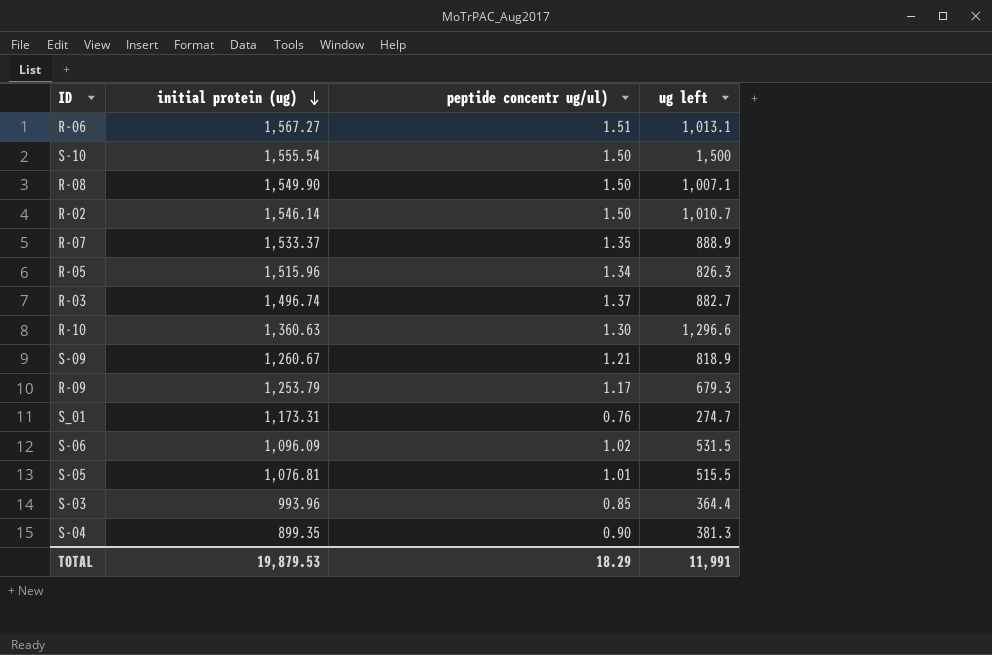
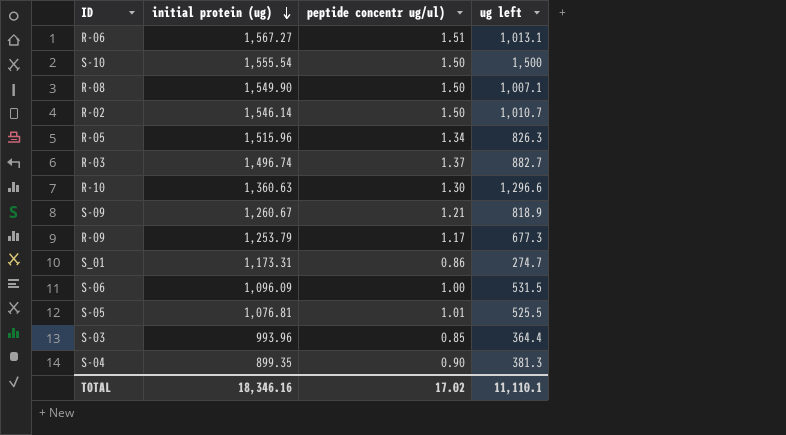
row R-07: 1,533.37 | 1.35 | 888.9 -> none
R-09 | ug left: 679.3 -> 677.3
S_01 | peptide concentr ug/ul): 0.76 -> 0.86
S-06 | peptide concentr ug/ul): 1.02 -> 1.00
S-05 | ug left: 515.5 -> 525.5
TOTAL | initial protein (ug): 19,879.53 -> 18,346.16
TOTAL | peptide concentr ug/ul): 18.29 -> 17.02
TOTAL | ug left: 11,991 -> 11,110.1

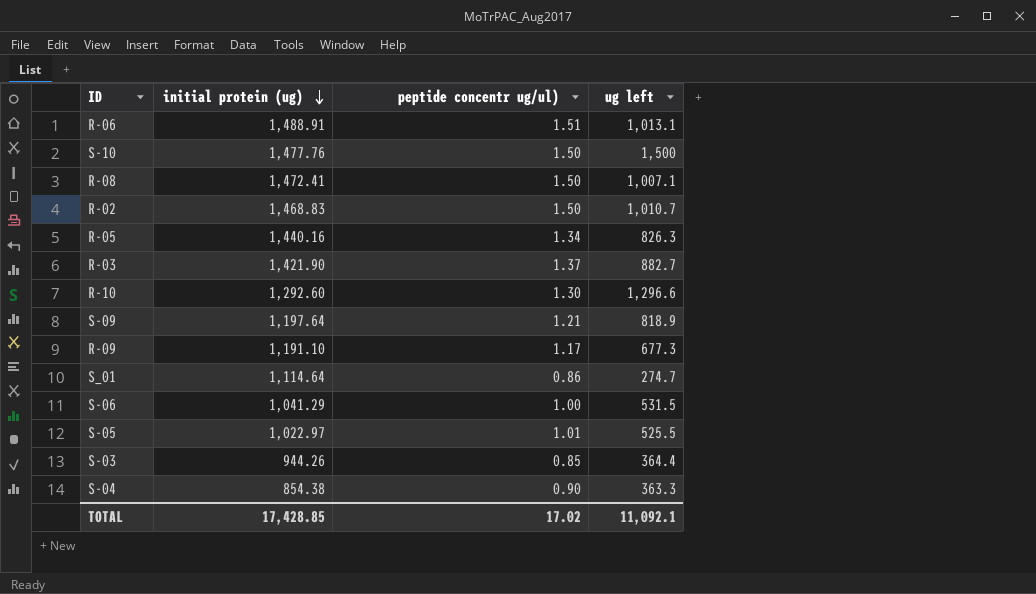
R-06 | initial protein (ug): 1,567.27 -> 1,488.91
S-10 | initial protein (ug): 1,555.54 -> 1,477.76
R-08 | initial protein (ug): 1,549.90 -> 1,472.41
R-02 | initial protein (ug): 1,546.14 -> 1,468.83
R-05 | initial protein (ug): 1,515.96 -> 1,440.16
R-03 | initial protein (ug): 1,496.74 -> 1,421.90
R-10 | initial protein (ug): 1,360.63 -> 1,292.60
S-09 | initial protein (ug): 1,260.67 -> 1,197.64
R-09 | initial protein (ug): 1,253.79 -> 1,191.10
S_01 | initial protein (ug): 1,173.31 -> 1,114.64
S-06 | initial protein (ug): 1,096.09 -> 1,041.29
S-05 | initial protein (ug): 1,076.81 -> 1,022.97
S-03 | initial protein (ug): 993.96 -> 944.26
S-04 | initial protein (ug): 899.35 -> 854.38
S-04 | ug left: 381.3 -> 363.3
TOTAL | initial protein (ug): 18,346.16 -> 17,428.85
TOTAL | ug left: 11,110.1 -> 11,092.1

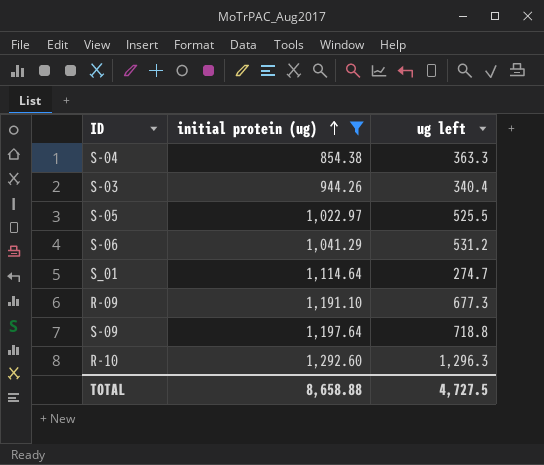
filter: none -> initial protein (ug) <= 1,292.60
row order: initial protein (ug) descending -> initial protein (ug) ascending
column peptide concentr ug/ul) | position: 3 -> none
S-03 | ug left: 364.4 -> 340.4
S-06 | ug left: 531.5 -> 531.2
S-09 | ug left: 818.9 -> 718.8
R-10 | ug left: 1,296.6 -> 1,296.3
TOTAL | initial protein (ug): 17,428.85 -> 8,658.88
TOTAL | ug left: 11,092.1 -> 4,727.5

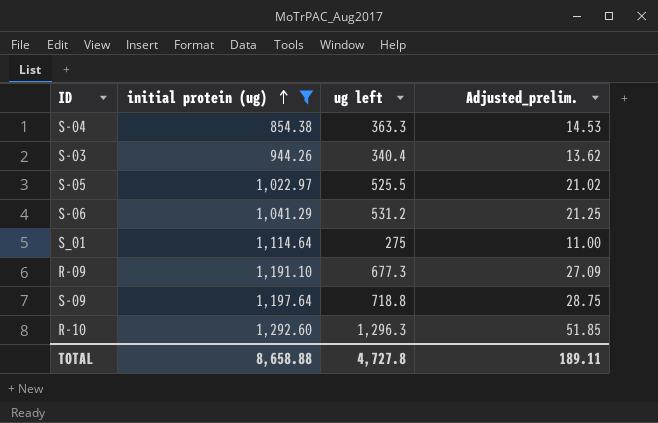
column Adjusted_prelim. | formula: none -> [ug left] * 0.04
S_01 | ug left: 274.7 -> 275
TOTAL | ug left: 4,727.5 -> 4,727.8

